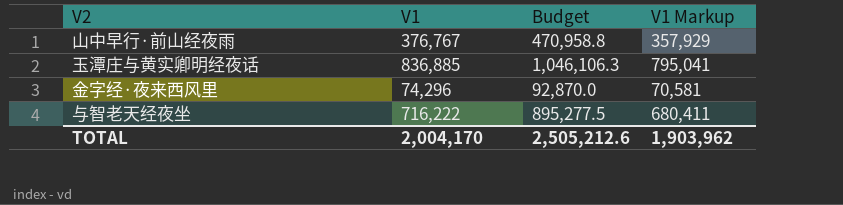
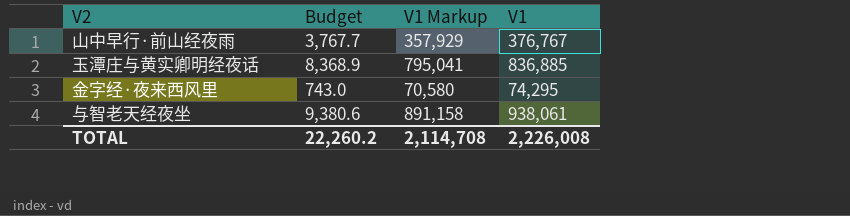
column Budget | formula: [V1] * 1.25 -> [V1] * 0.01
column V1 | position: 2 -> 4
金字经·夜来西风里 | V1 Markup: 70,581 -> 70,580
金字经·夜来西风里 | V1: 74,296 -> 74,295
与智老天经夜坐 | V1 Markup: 680,411 -> 891,158
与智老天经夜坐 | V1: 716,222 -> 938,061
TOTAL | Budget: 2,505,212.6 -> 22,260.2
TOTAL | V1 Markup: 1,903,962 -> 2,114,708
TOTAL | V1: 2,004,170 -> 2,226,008

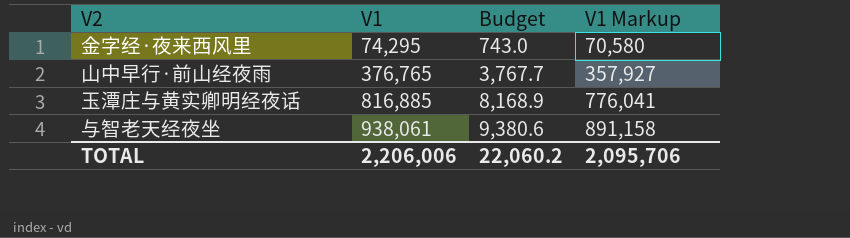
row order: none -> V1 ascending
column V1 | position: 4 -> 2
山中早行·前山经夜雨 | V1: 376,767 -> 376,765
山中早行·前山经夜雨 | V1 Markup: 357,929 -> 357,927
玉潭庄与黄实卿明经夜话 | V1: 836,885 -> 816,885
玉潭庄与黄实卿明经夜话 | Budget: 8,368.9 -> 8,168.9
玉潭庄与黄实卿明经夜话 | V1 Markup: 795,041 -> 776,041
TOTAL | V1: 2,226,008 -> 2,206,006
TOTAL | Budget: 22,260.2 -> 22,060.2
TOTAL | V1 Markup: 2,114,708 -> 2,095,706

